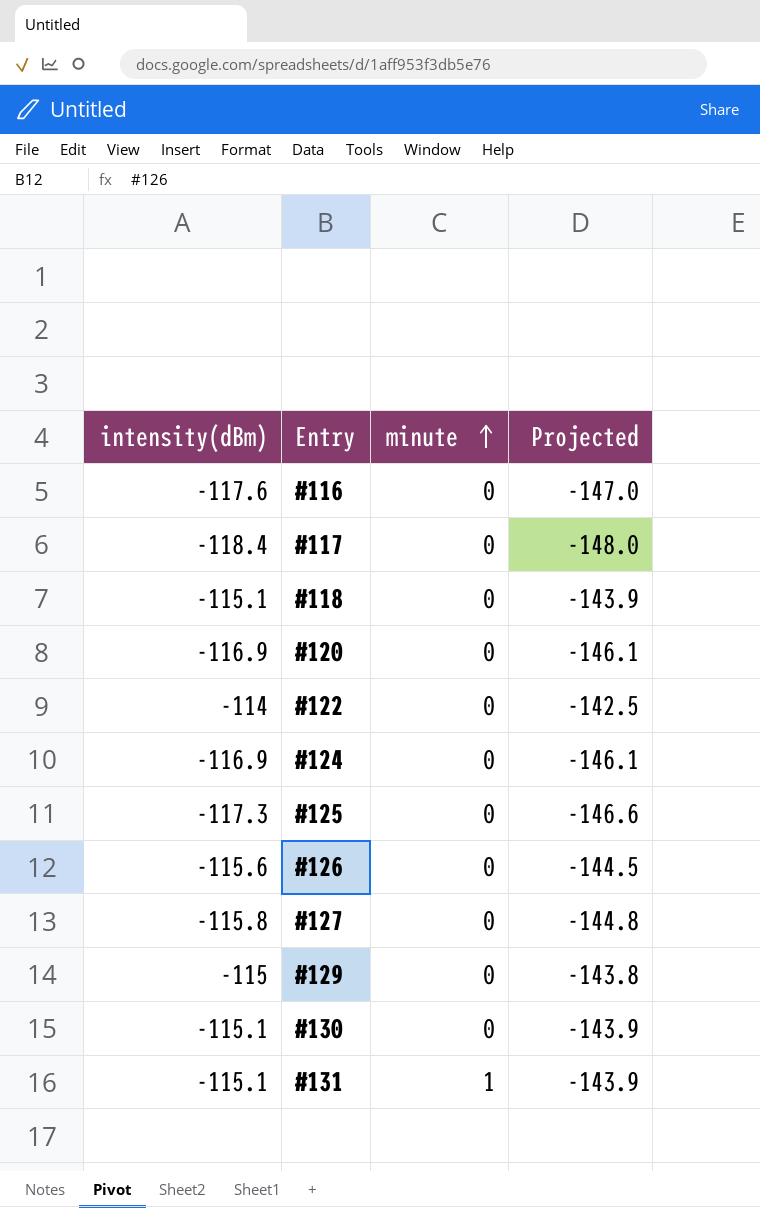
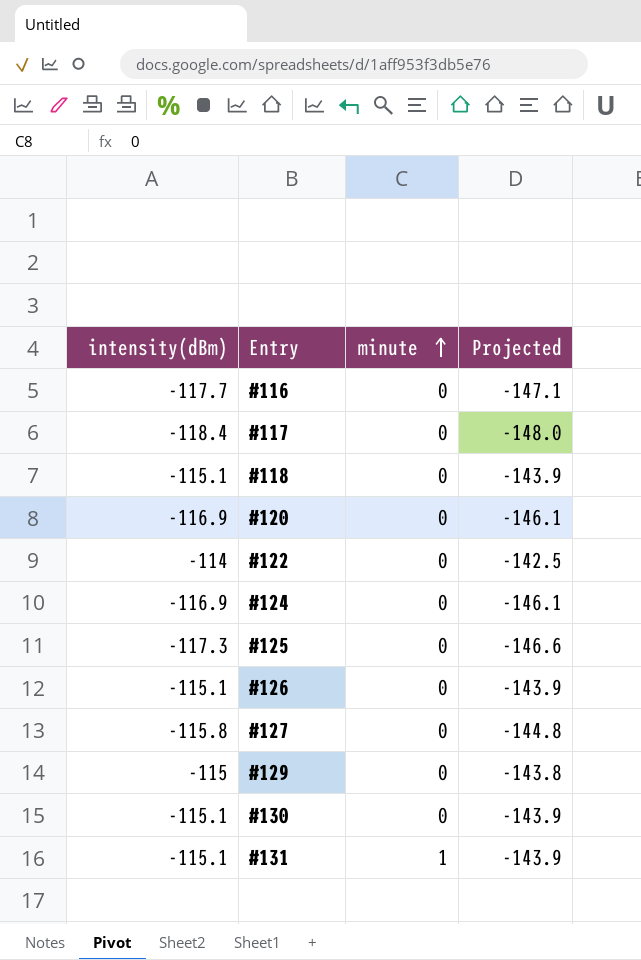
#116 | intensity(dBm): -117.6 -> -117.7
#116 | Projected: -147.0 -> -147.1
#126 | intensity(dBm): -115.6 -> -115.1
#126 | Projected: -144.5 -> -143.9

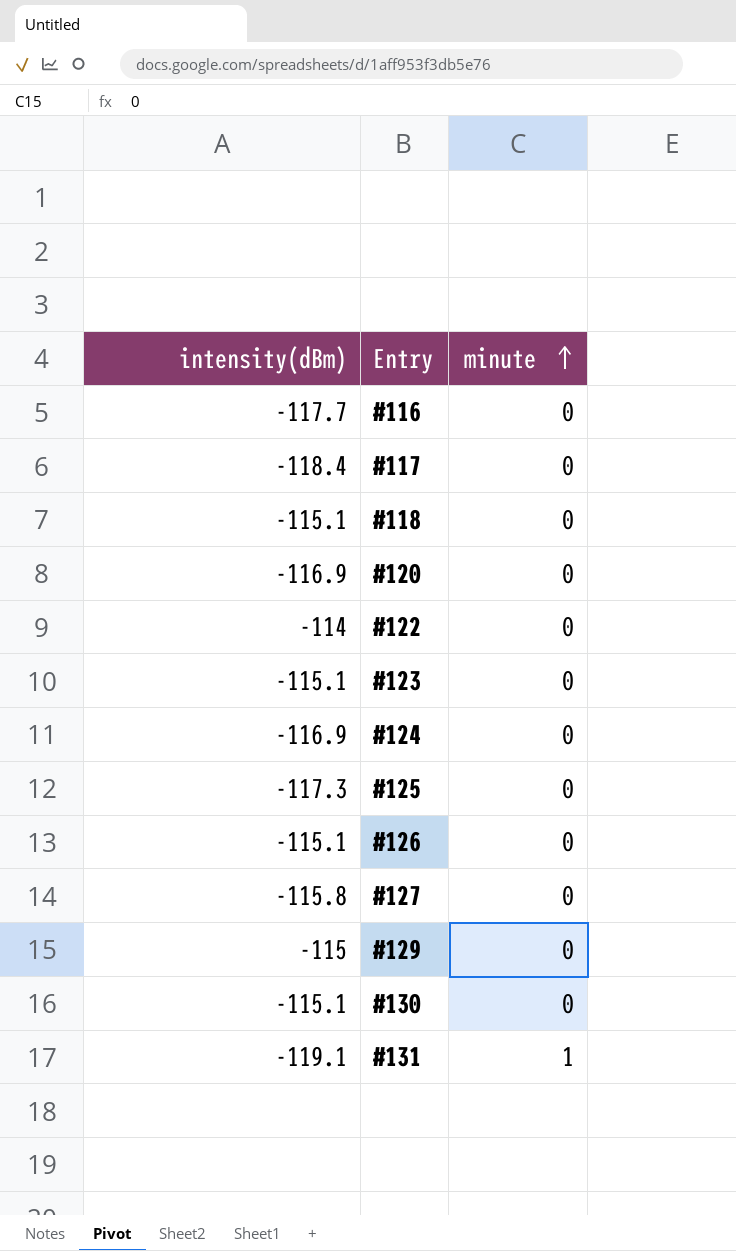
column Projected | formula: [intensity(dBm)] * 1.25 -> none
row #123: none -> -115.1 | 0
#131 | intensity(dBm): -115.1 -> -119.1

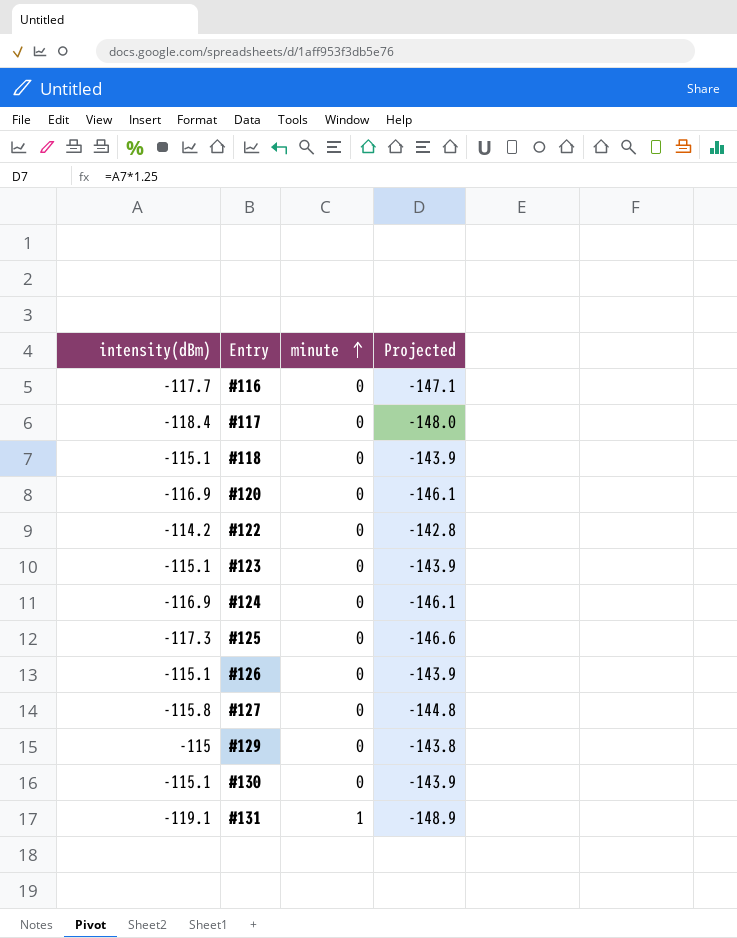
column Projected | formula: none -> [intensity(dBm)] * 1.25
#122 | intensity(dBm): -114 -> -114.2

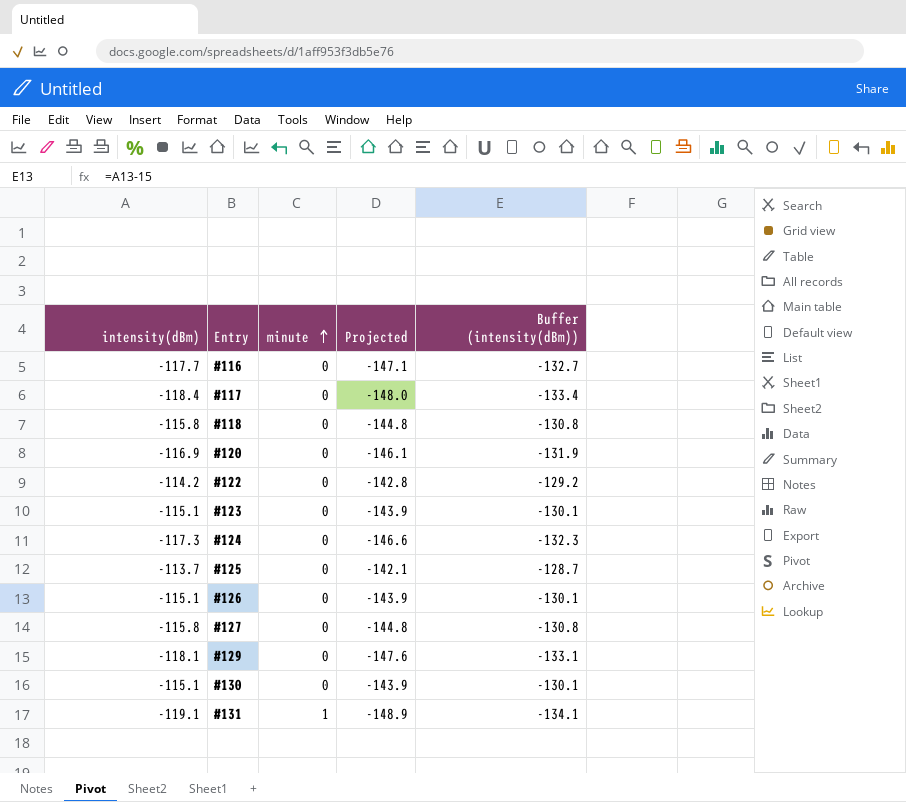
column Buffer (intensity(dBm)) | formula: none -> [intensity(dBm)] - 15
#118 | intensity(dBm): -115.1 -> -115.8
#118 | Projected: -143.9 -> -144.8
#124 | intensity(dBm): -116.9 -> -117.3
#124 | Projected: -146.1 -> -146.6
#125 | intensity(dBm): -117.3 -> -113.7
#125 | Projected: -146.6 -> -142.1
#129 | intensity(dBm): -115 -> -118.1
#129 | Projected: -143.8 -> -147.6

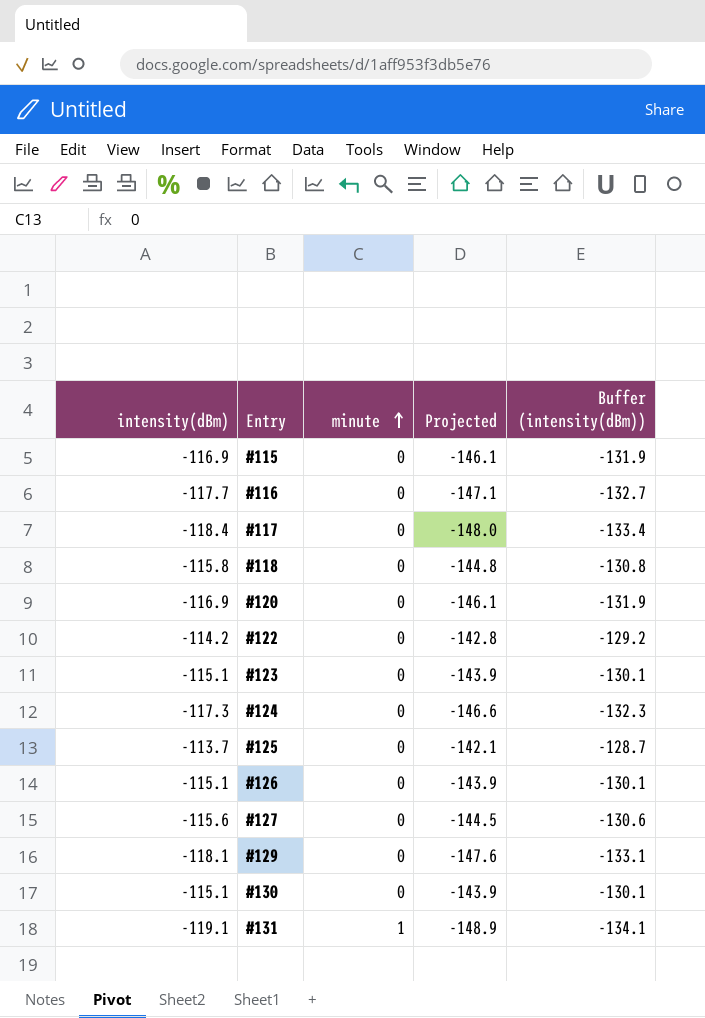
row #115: none -> -116.9 | 0 | -146.1 | -131.9
#127 | intensity(dBm): -115.8 -> -115.6
#127 | Projected: -144.8 -> -144.5
#127 | Buffer (intensity(dBm)): -130.8 -> -130.6

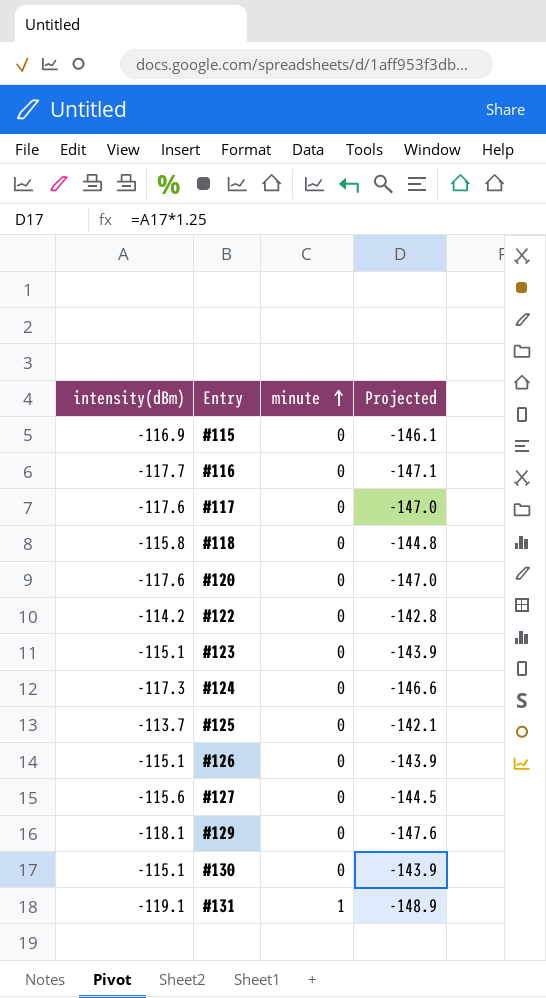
column Buffer (intensity(dBm)) | formula: [intensity(dBm)] - 15 -> none
#117 | intensity(dBm): -118.4 -> -117.6
#117 | Projected: -148.0 -> -147.0
#120 | intensity(dBm): -116.9 -> -117.6
#120 | Projected: -146.1 -> -147.0

